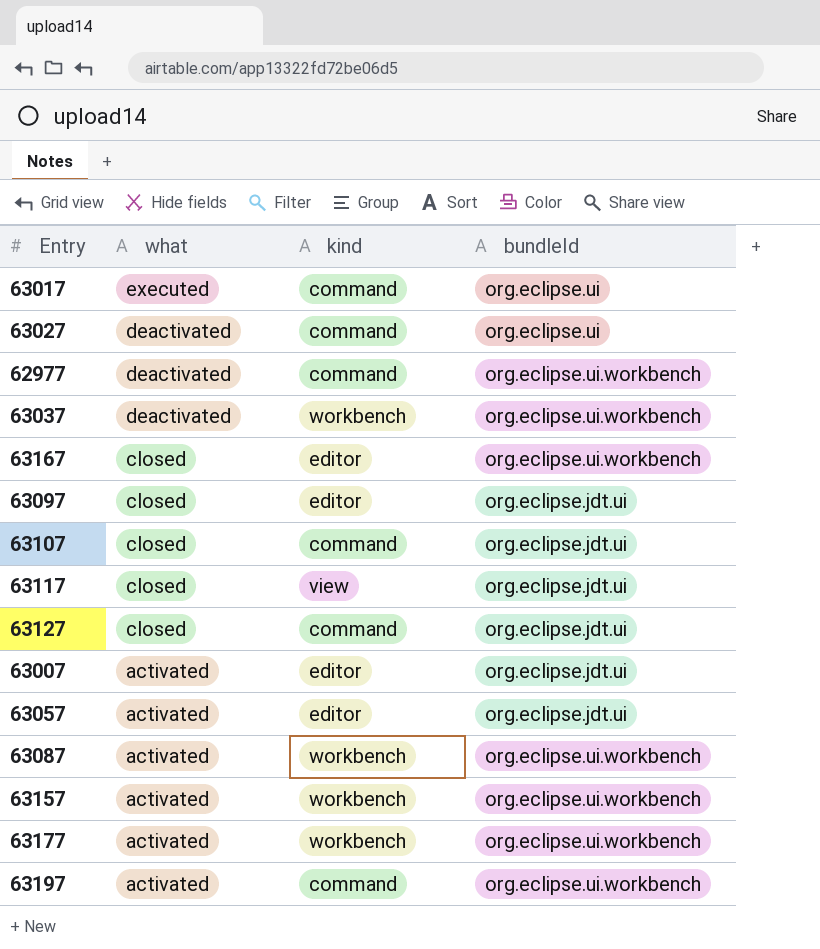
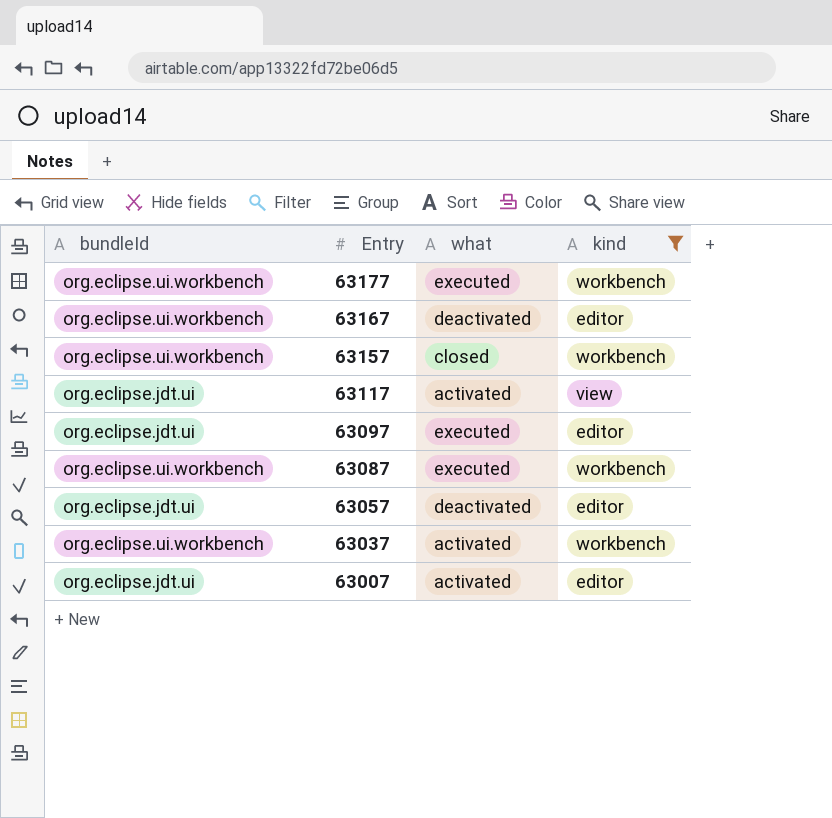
filter: none -> kind != command
row order: what descending -> Entry descending
column bundleId | position: 4 -> 1
63177 | what: activated -> executed
63167 | what: closed -> deactivated
63157 | what: activated -> closed
63117 | what: closed -> activated
63097 | what: closed -> executed
63087 | what: activated -> executed
63057 | what: activated -> deactivated
63037 | what: deactivated -> activated

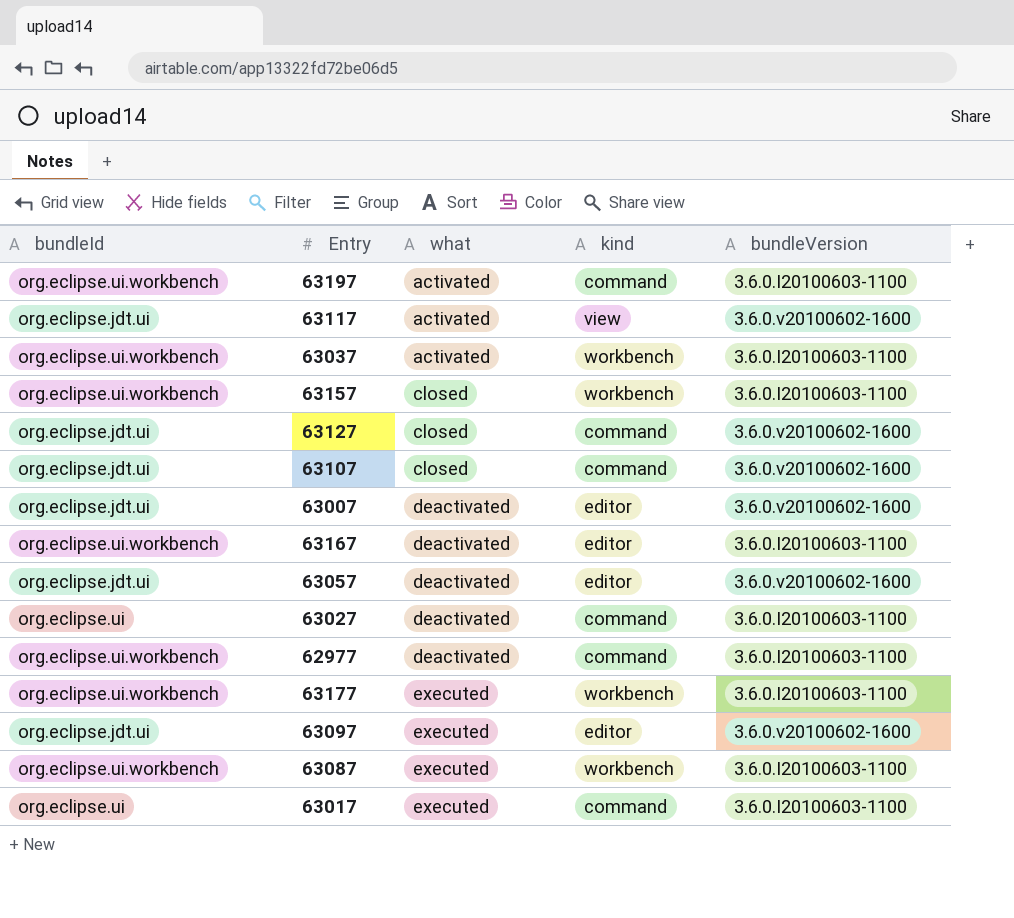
filter: kind != command -> none
row order: Entry descending -> what ascending
column bundleVersion | position: none -> 5
63007 | what: activated -> deactivated

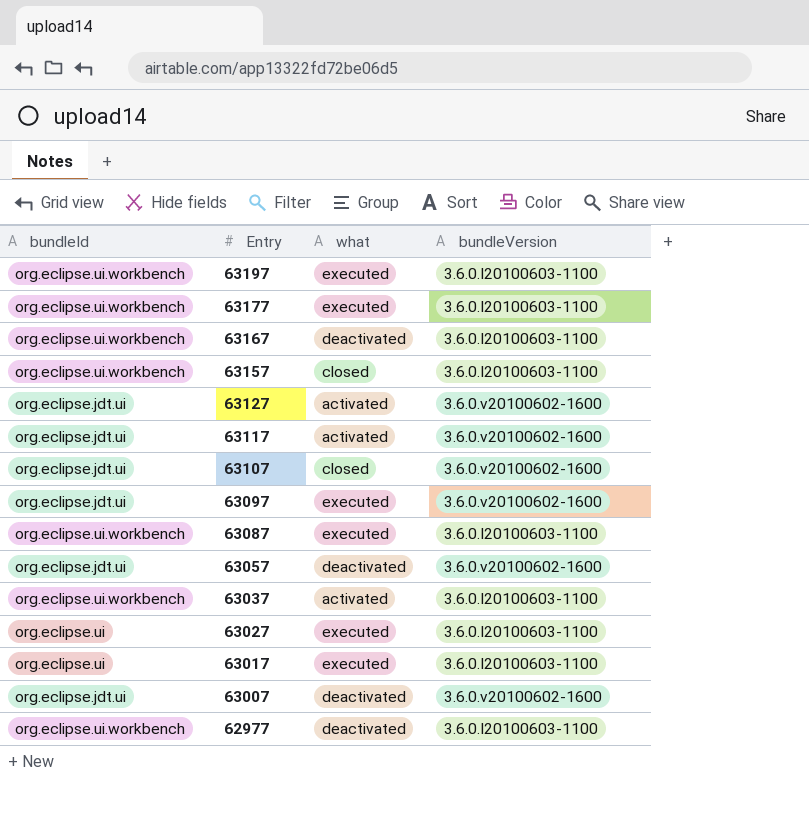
row order: what ascending -> Entry descending
column kind | position: 4 -> none
63197 | what: activated -> executed
63127 | what: closed -> activated
63027 | what: deactivated -> executed

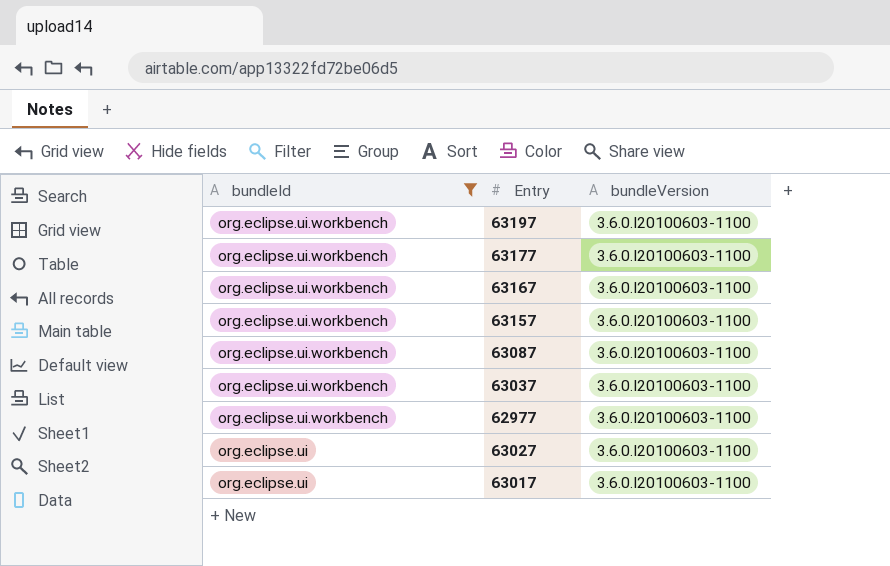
filter: none -> bundleId != org.eclipse.jdt.ui
row order: Entry descending -> bundleId descending
column what | position: 3 -> none

